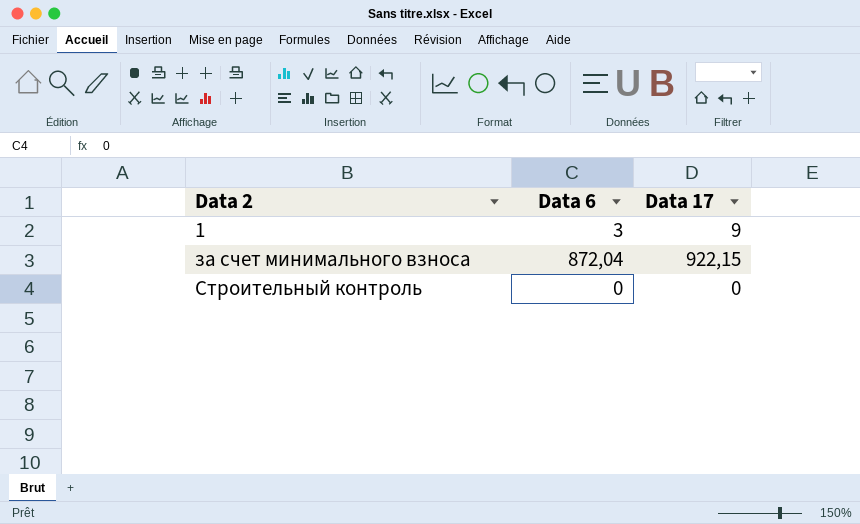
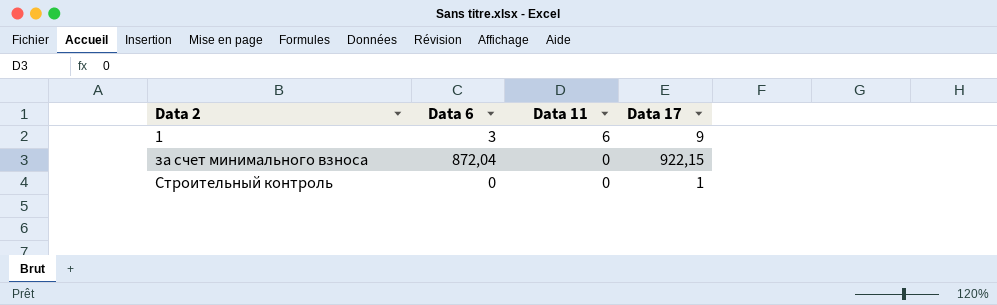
column Data 11 | position: none -> 3
Строительный контроль | Data 17: 0 -> 1

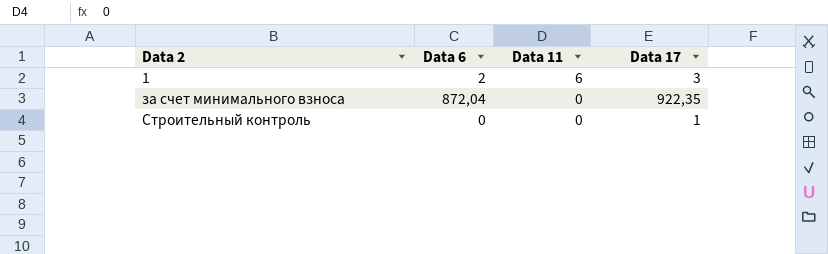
1 | Data 6: 3 -> 2
1 | Data 17: 9 -> 3
за счет минимального взноса | Data 17: 922,15 -> 922,35

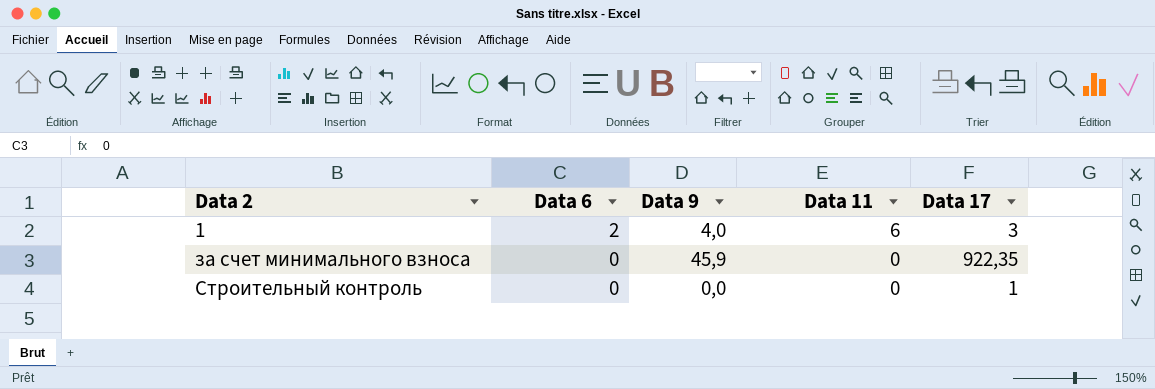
column Data 9 | position: none -> 3
за счет минимального взноса | Data 6: 872,04 -> 0

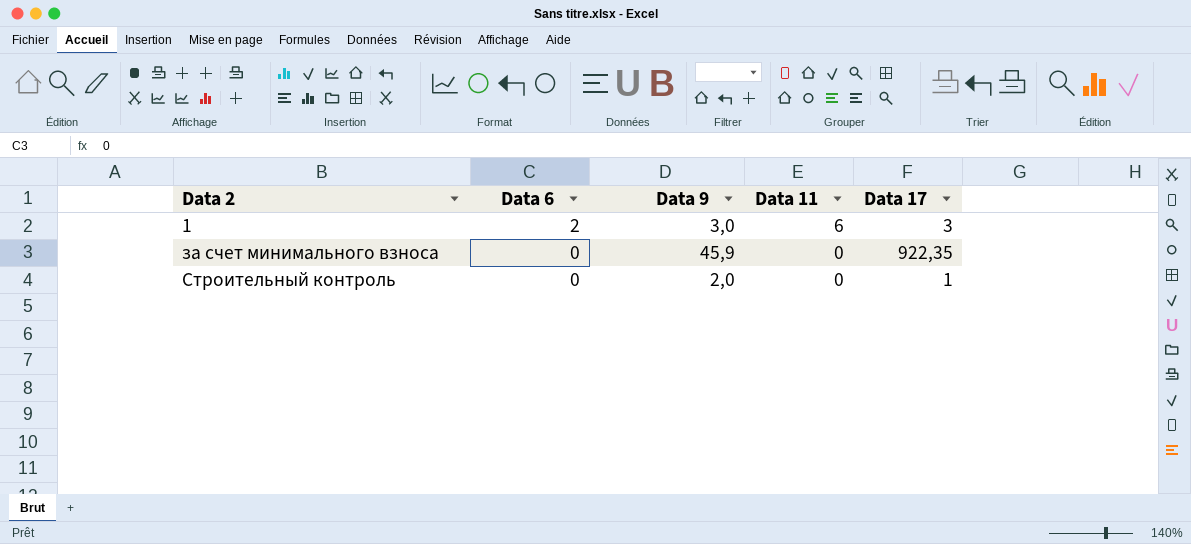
1 | Data 9: 4,0 -> 3,0
Строительный контроль | Data 9: 0,0 -> 2,0

